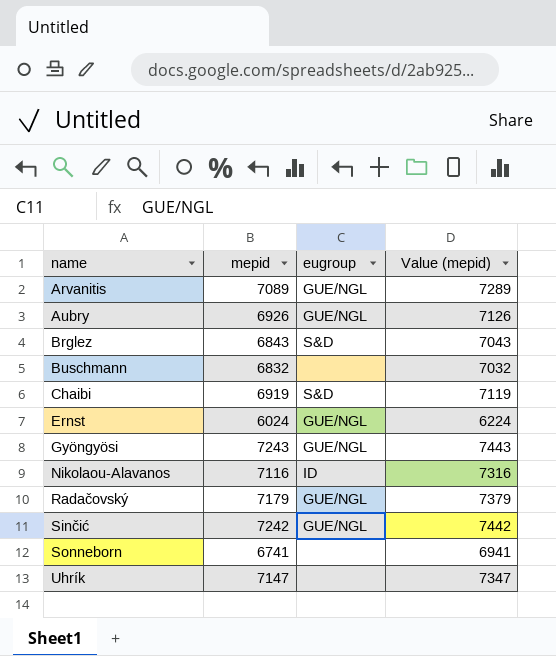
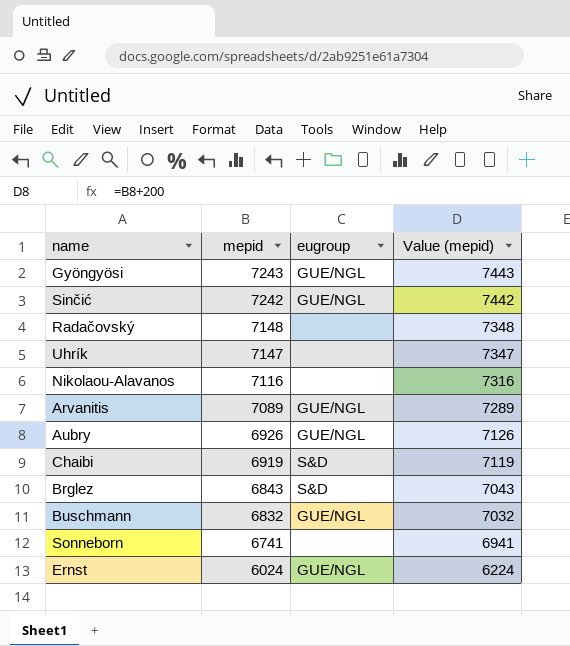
row order: name ascending -> mepid descending
Radačovský | mepid: 7179 -> 7148
Radačovský | eugroup: GUE/NGL -> none
Radačovský | Value (mepid): 7379 -> 7348
Nikolaou-Alavanos | eugroup: ID -> none
Buschmann | eugroup: none -> GUE/NGL

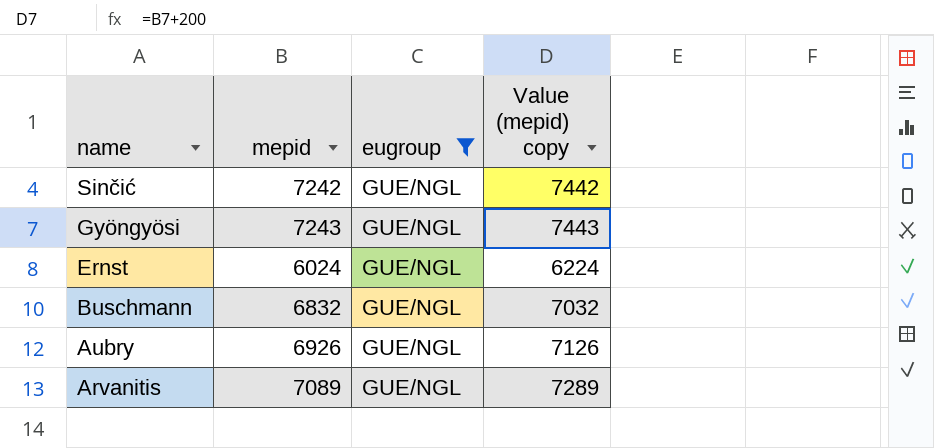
filter: none -> eugroup = GUE/NGL
row order: mepid descending -> name descending
column name: Value (mepid) -> Value (mepid) copy

